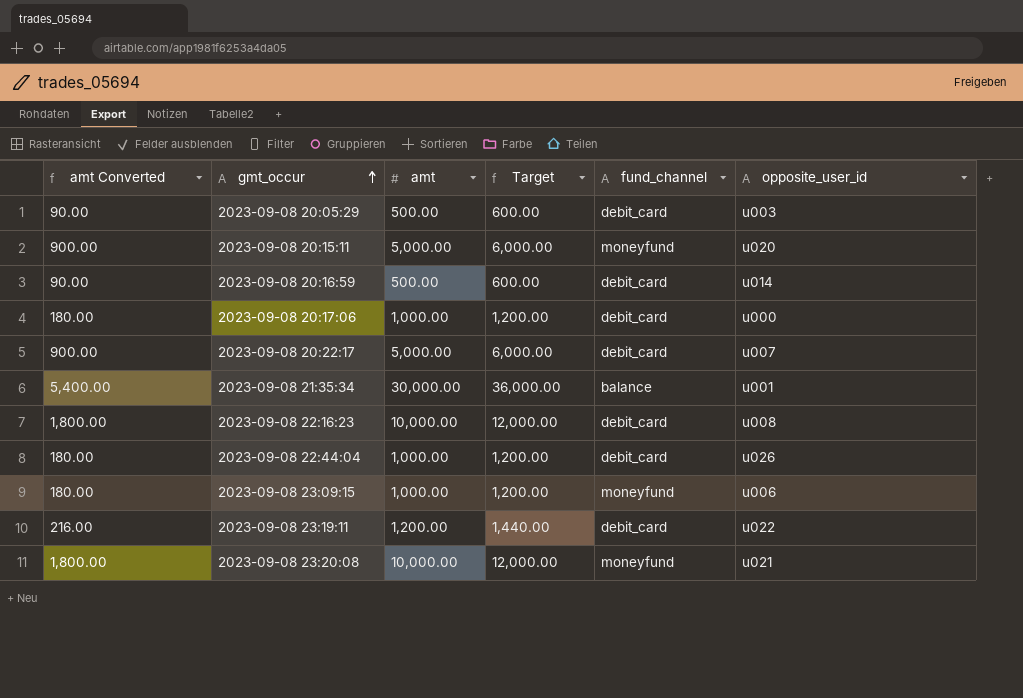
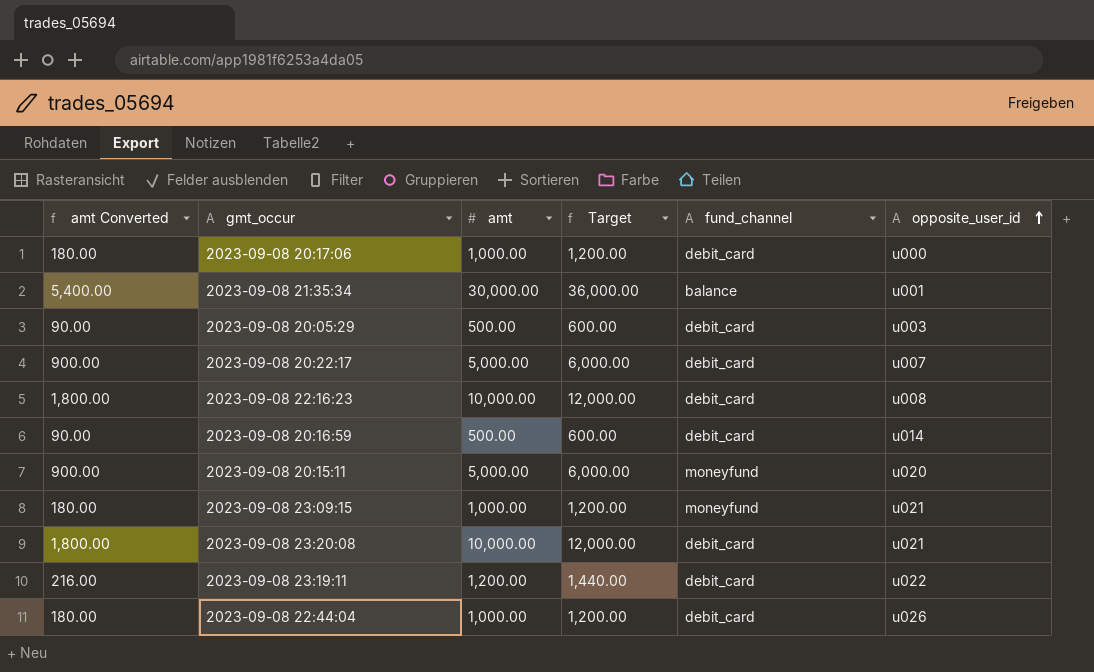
row order: gmt_occur ascending -> opposite_user_id ascending
2023-09-08 23:09:15 | opposite_user_id: u006 -> u021
2023-09-08 23:20:08 | fund_channel: moneyfund -> debit_card

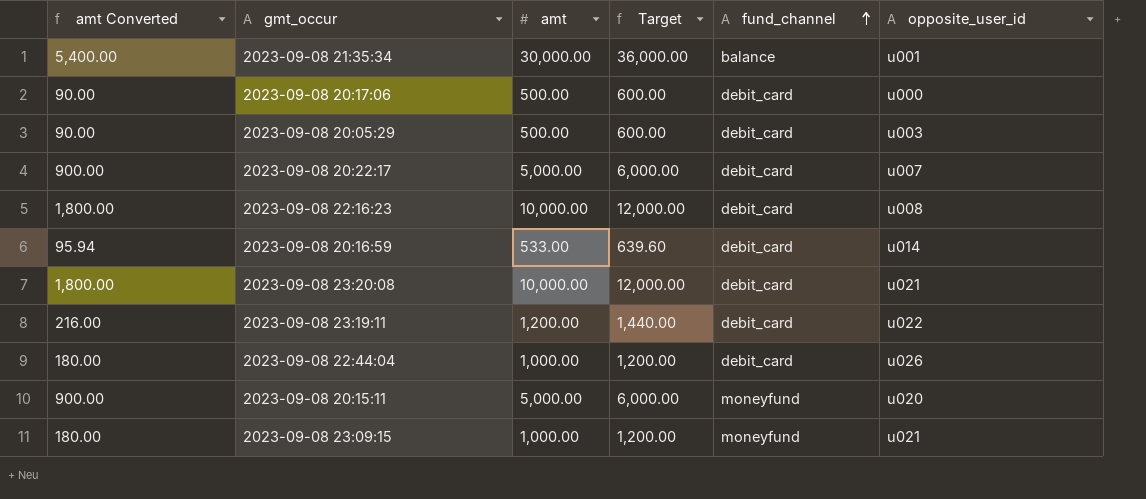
row order: opposite_user_id ascending -> fund_channel ascending
2023-09-08 20:17:06 | amt Converted: 180.00 -> 90.00
2023-09-08 20:17:06 | amt: 1,000.00 -> 500.00
2023-09-08 20:17:06 | Target: 1,200.00 -> 600.00
2023-09-08 20:16:59 | amt Converted: 90.00 -> 95.94
2023-09-08 20:16:59 | amt: 500.00 -> 533.00
2023-09-08 20:16:59 | Target: 600.00 -> 639.60

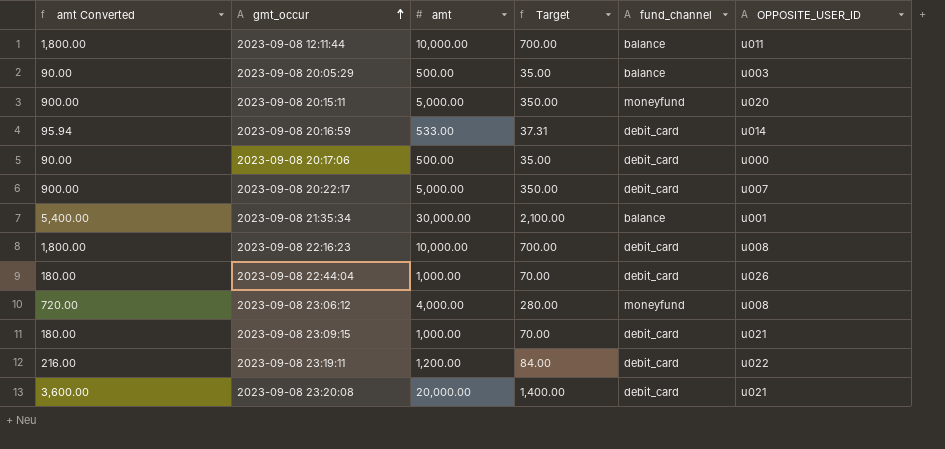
row order: fund_channel ascending -> gmt_occur ascending
column Target | formula: [amt] * 1.2 -> [amt] * 0.07
column name: opposite_user_id -> OPPOSITE_USER_ID
row 2023-09-08 12:11:44: none -> 1,800.00 | 10,000.00 | 700.00 | balance | u011
2023-09-08 20:05:29 | fund_channel: debit_card -> balance
row 2023-09-08 23:06:12: none -> 720.00 | 4,000.00 | 280.00 | moneyfund | u008
2023-09-08 23:09:15 | fund_channel: moneyfund -> debit_card
2023-09-08 23:20:08 | amt Converted: 1,800.00 -> 3,600.00
2023-09-08 23:20:08 | amt: 10,000.00 -> 20,000.00

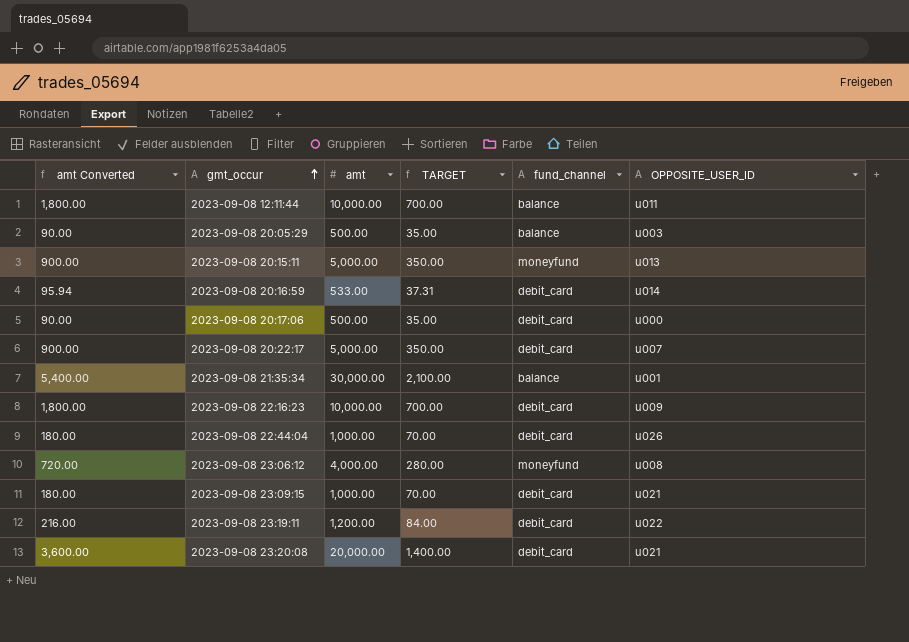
column name: Target -> TARGET
2023-09-08 20:15:11 | OPPOSITE_USER_ID: u020 -> u013
2023-09-08 22:16:23 | OPPOSITE_USER_ID: u008 -> u009

